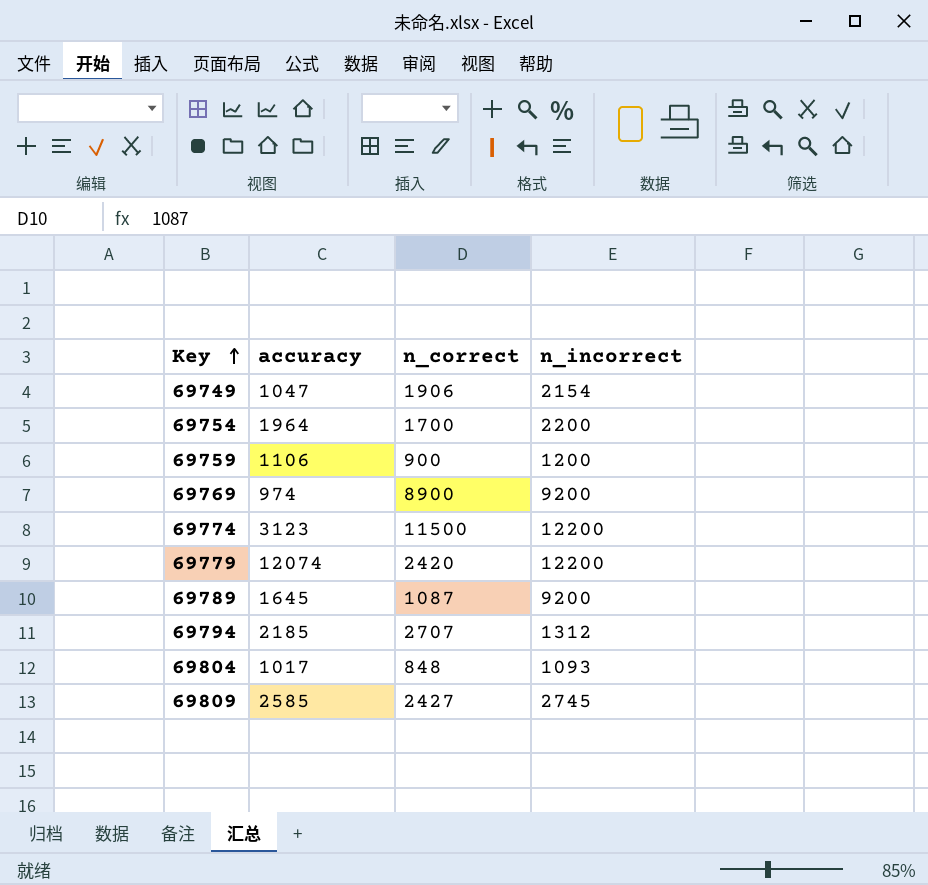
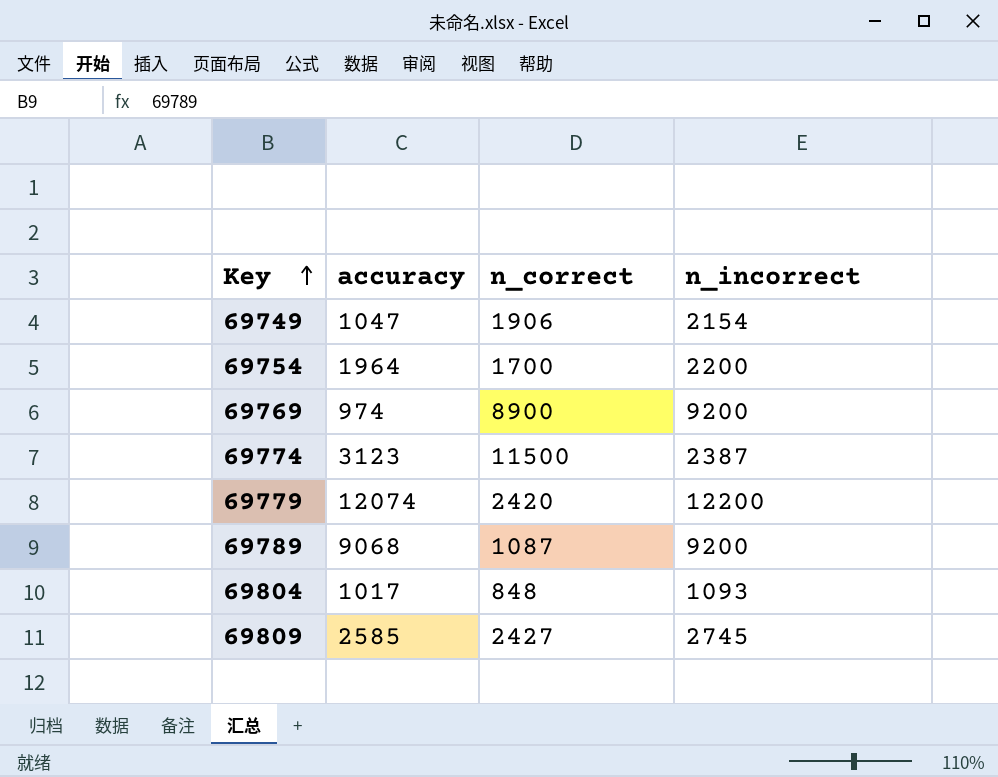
row 69759: 1106 | 900 | 1200 -> none
row 69794: 2185 | 2707 | 1312 -> none
69774 | n_incorrect: 12200 -> 2387
69789 | accuracy: 1645 -> 9068

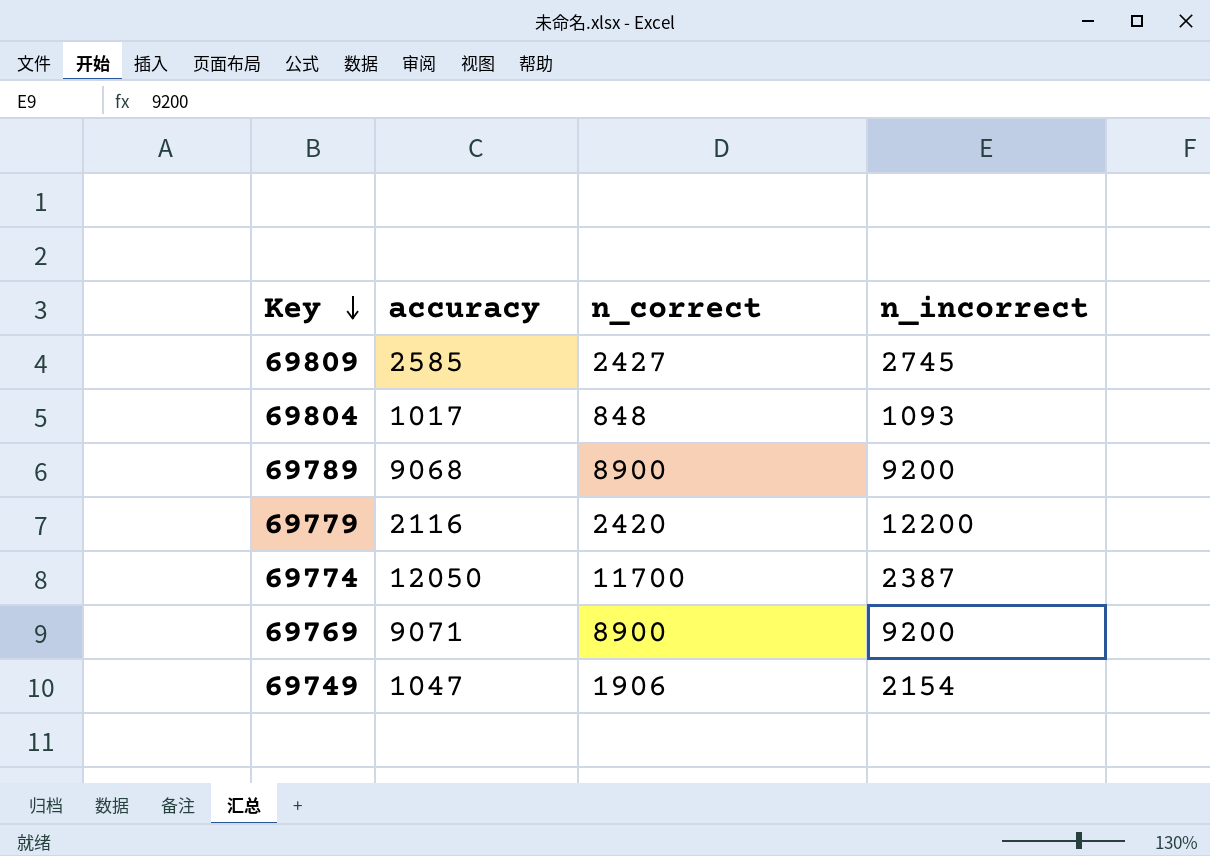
row order: Key ascending -> Key descending
row 69754: 1964 | 1700 | 2200 -> none
69789 | n_correct: 1087 -> 8900
69779 | accuracy: 12074 -> 2116
69774 | accuracy: 3123 -> 12050
69774 | n_correct: 11500 -> 11700
69769 | accuracy: 974 -> 9071

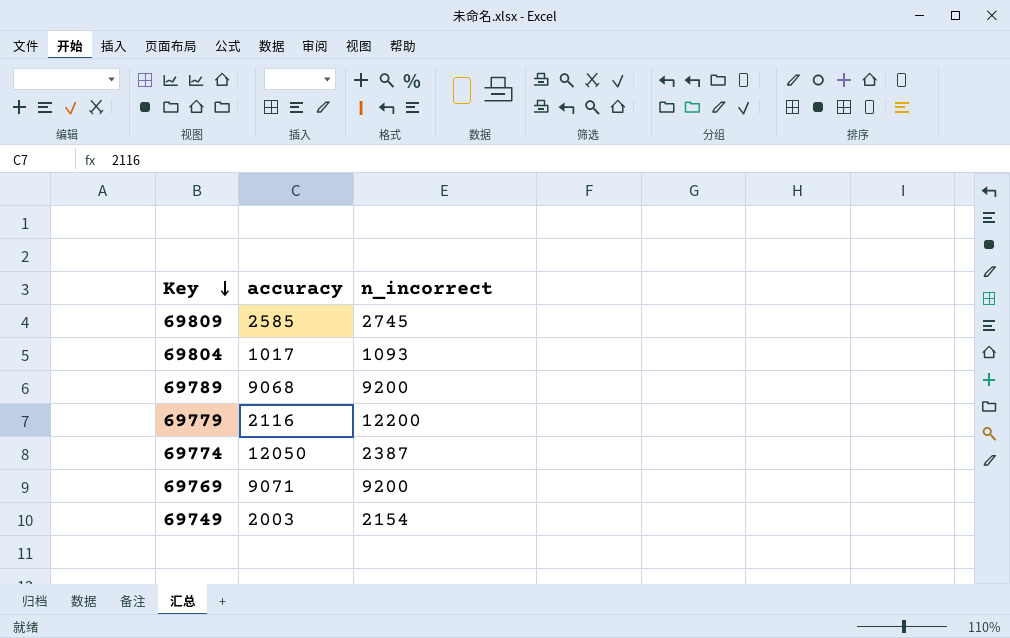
column n_correct | position: 3 -> none
69749 | accuracy: 1047 -> 2003

